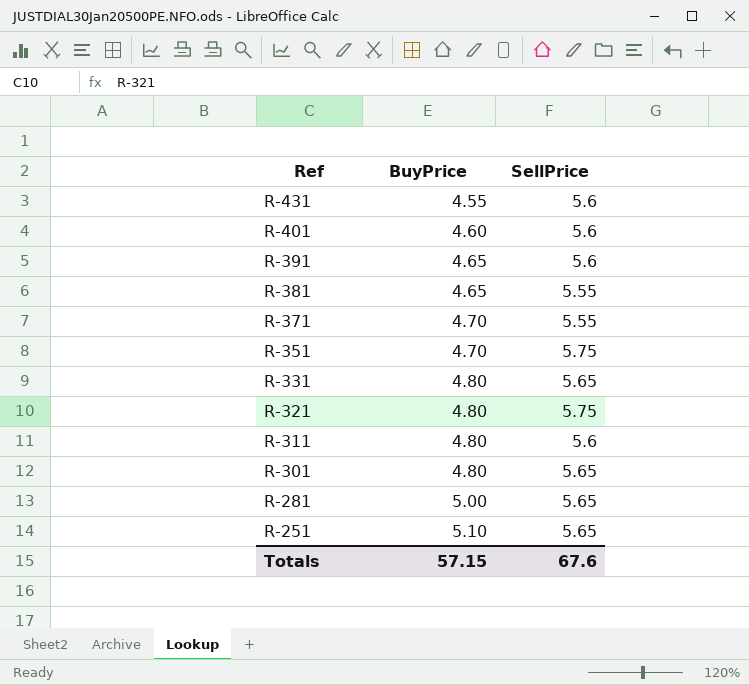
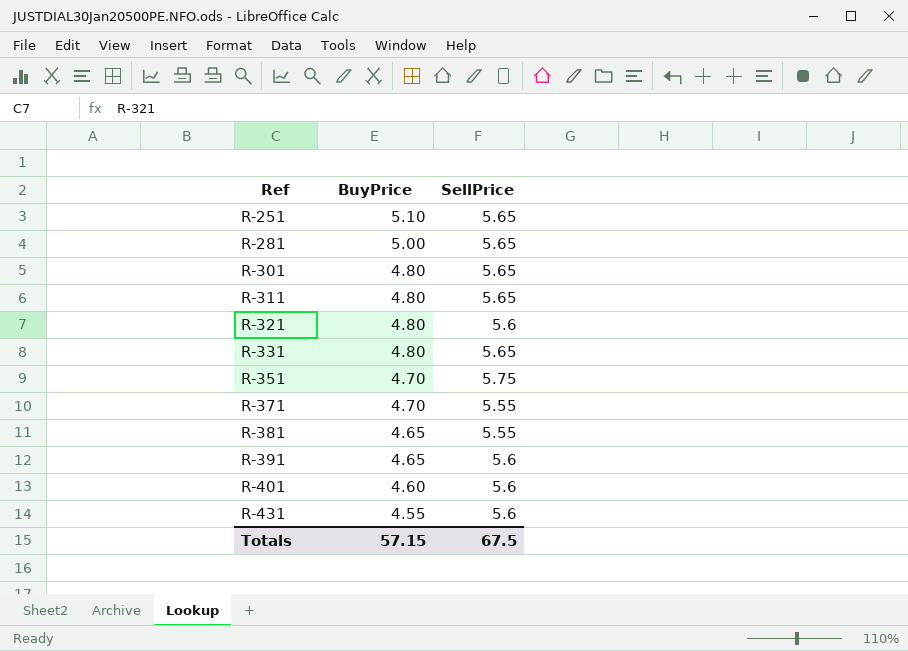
row order: Ref descending -> Ref ascending
R-311 | SellPrice: 5.6 -> 5.65
R-321 | SellPrice: 5.75 -> 5.6
Totals | SellPrice: 67.6 -> 67.5

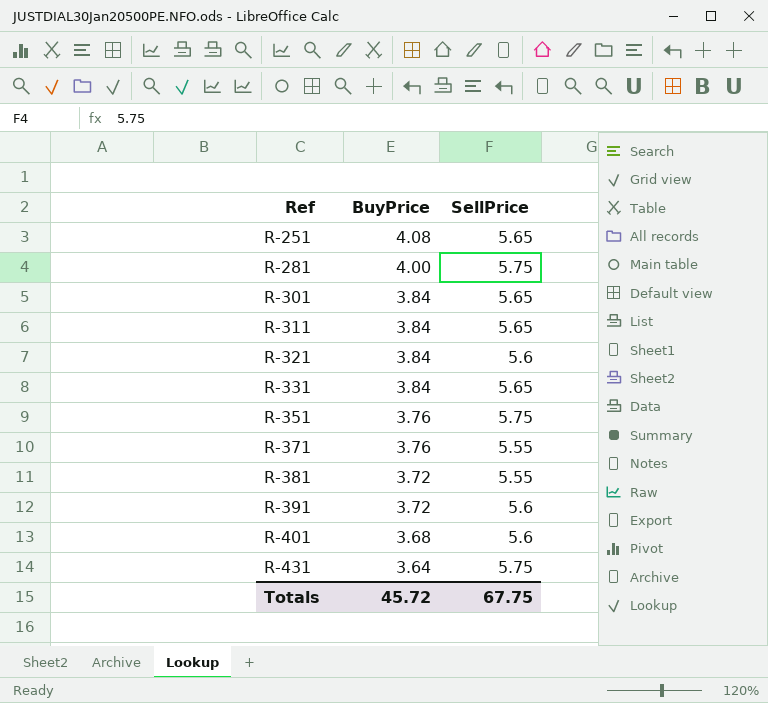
R-251 | BuyPrice: 5.10 -> 4.08
R-281 | BuyPrice: 5.00 -> 4.00
R-281 | SellPrice: 5.65 -> 5.75
R-301 | BuyPrice: 4.80 -> 3.84
R-311 | BuyPrice: 4.80 -> 3.84
R-321 | BuyPrice: 4.80 -> 3.84
R-331 | BuyPrice: 4.80 -> 3.84
R-351 | BuyPrice: 4.70 -> 3.76
R-371 | BuyPrice: 4.70 -> 3.76
R-381 | BuyPrice: 4.65 -> 3.72
R-391 | BuyPrice: 4.65 -> 3.72
R-401 | BuyPrice: 4.60 -> 3.68
R-431 | BuyPrice: 4.55 -> 3.64
R-431 | SellPrice: 5.6 -> 5.75
Totals | BuyPrice: 57.15 -> 45.72
Totals | SellPrice: 67.5 -> 67.75

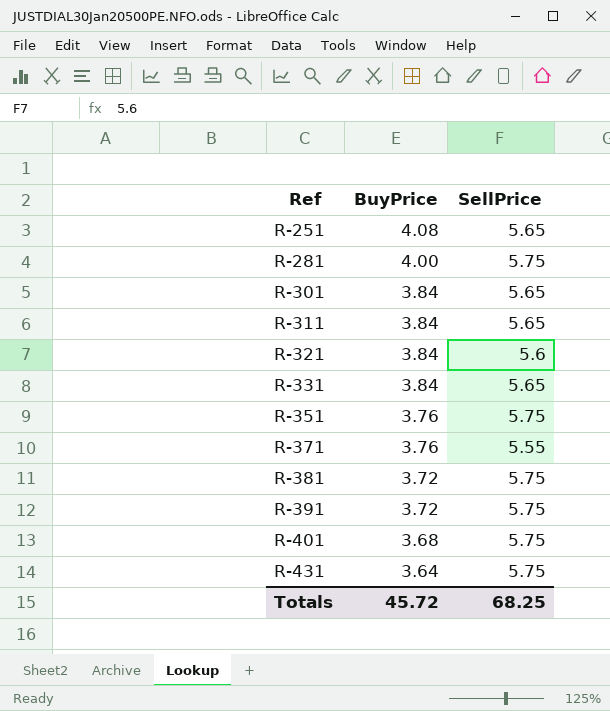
R-381 | SellPrice: 5.55 -> 5.75
R-391 | SellPrice: 5.6 -> 5.75
R-401 | SellPrice: 5.6 -> 5.75
Totals | SellPrice: 67.75 -> 68.25

